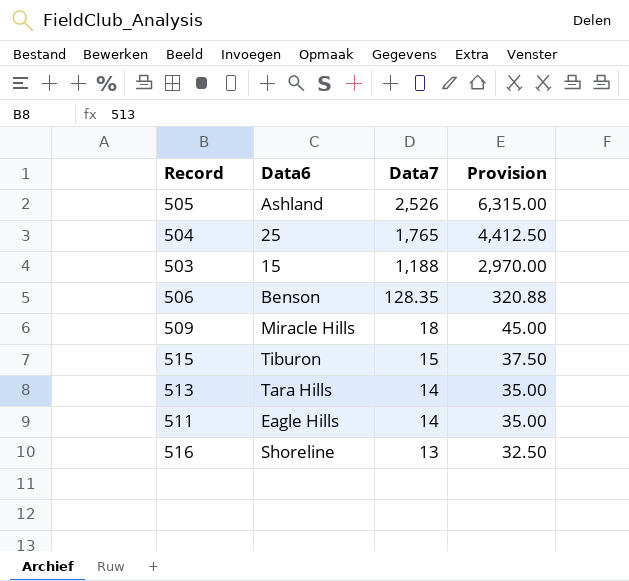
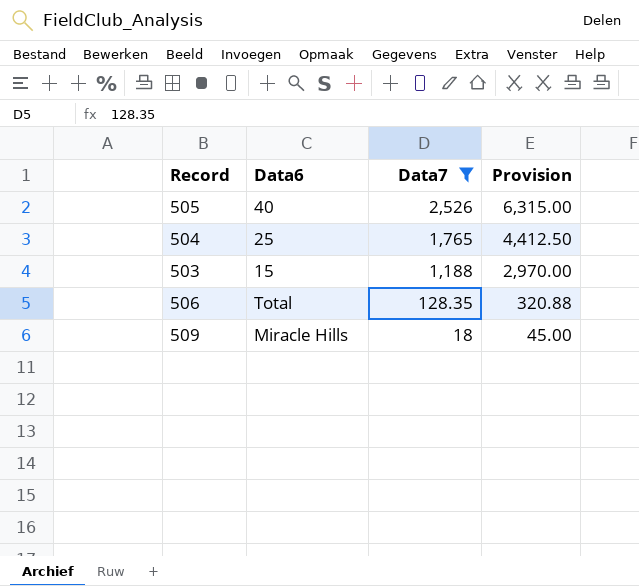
filter: none -> Data7 >= 18
505 | Data6: Ashland -> 40
506 | Data6: Benson -> Total

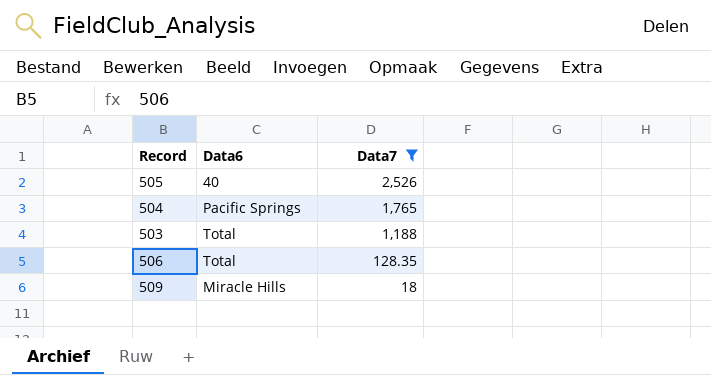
column Provision | formula: [Data7] * 2.5 -> none
504 | Data6: 25 -> Pacific Springs
503 | Data6: 15 -> Total

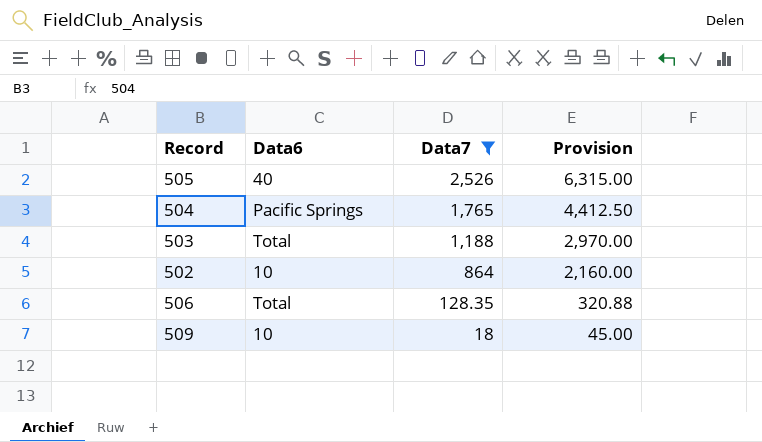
column Provision | formula: none -> [Data7] * 2.5
row 502: none -> 10 | 864 | 2,160.00
509 | Data6: Miracle Hills -> 10

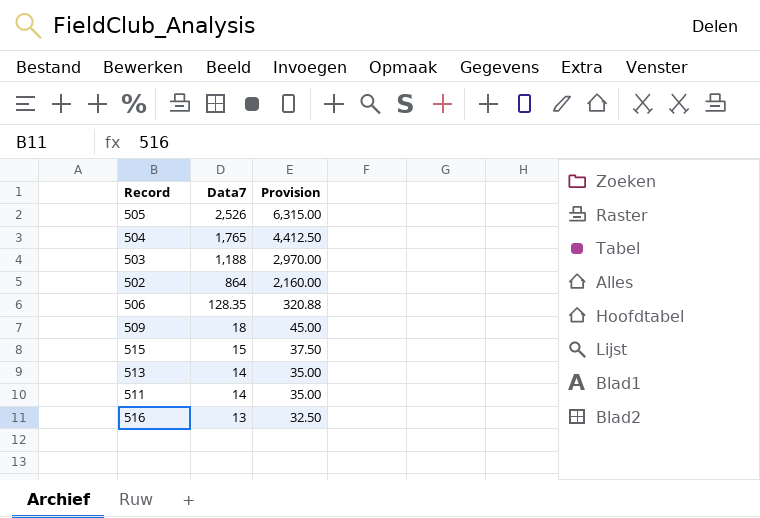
filter: Data7 >= 18 -> none
column Data6 | position: 2 -> none

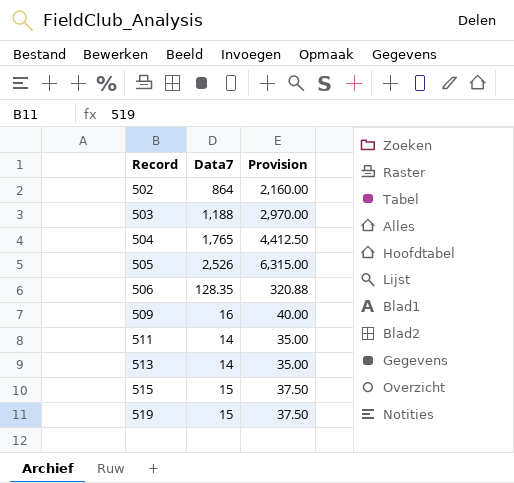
row order: Data7 descending -> Record ascending
row 516: 13 | 32.50 -> none
509 | Data7: 18 -> 16
509 | Provision: 45.00 -> 40.00
row 519: none -> 15 | 37.50

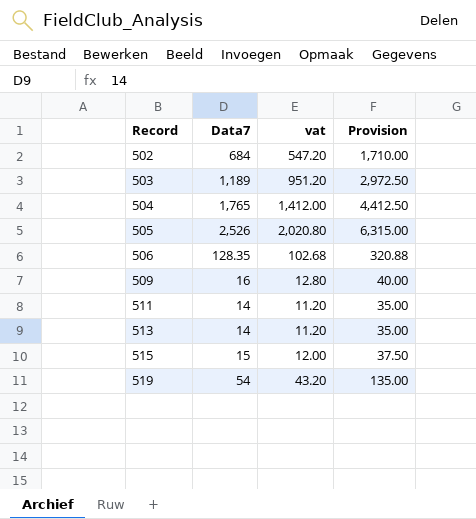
column vat | formula: none -> [Data7] * 0.8
502 | Data7: 864 -> 684
502 | Provision: 2,160.00 -> 1,710.00
503 | Data7: 1,188 -> 1,189
503 | Provision: 2,970.00 -> 2,972.50
519 | Data7: 15 -> 54
519 | Provision: 37.50 -> 135.00

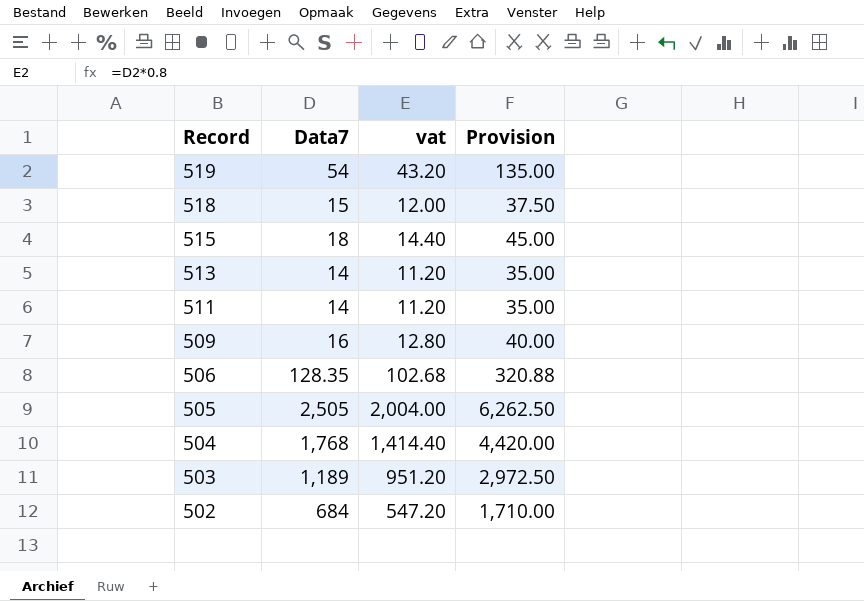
row order: Record ascending -> Record descending
row 518: none -> 15 | 12.00 | 37.50
515 | Data7: 15 -> 18
515 | vat: 12.00 -> 14.40
515 | Provision: 37.50 -> 45.00
505 | Data7: 2,526 -> 2,505
505 | vat: 2,020.80 -> 2,004.00
505 | Provision: 6,315.00 -> 6,262.50
504 | Data7: 1,765 -> 1,768
504 | vat: 1,412.00 -> 1,414.40
504 | Provision: 4,412.50 -> 4,420.00

